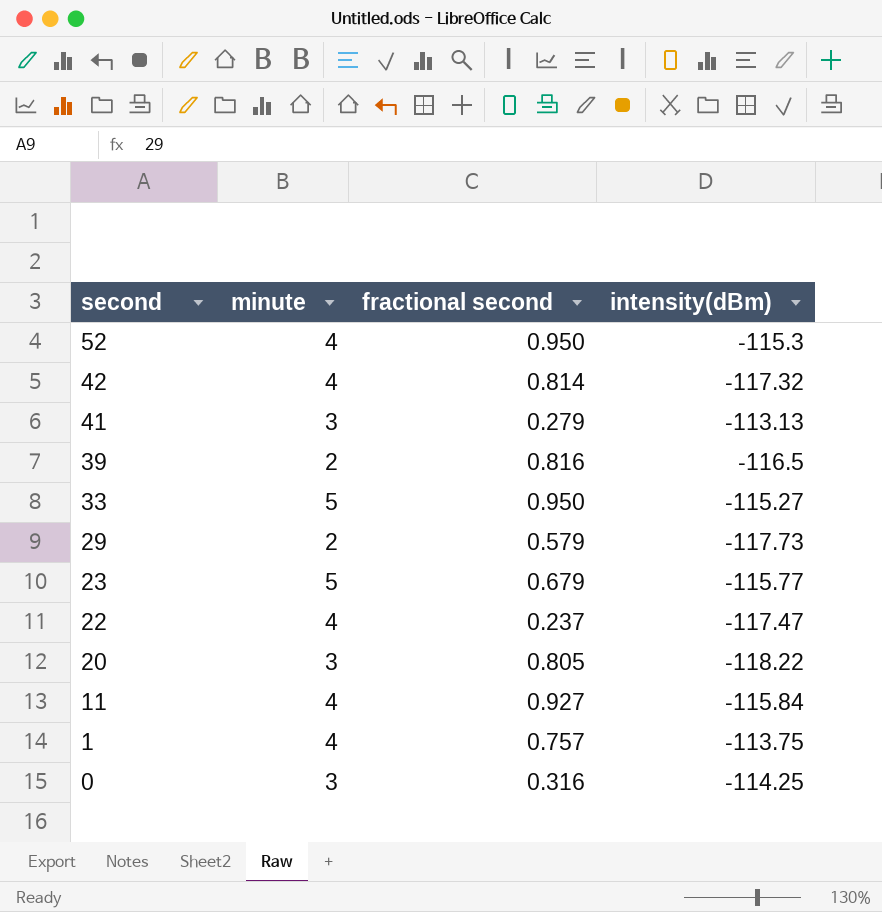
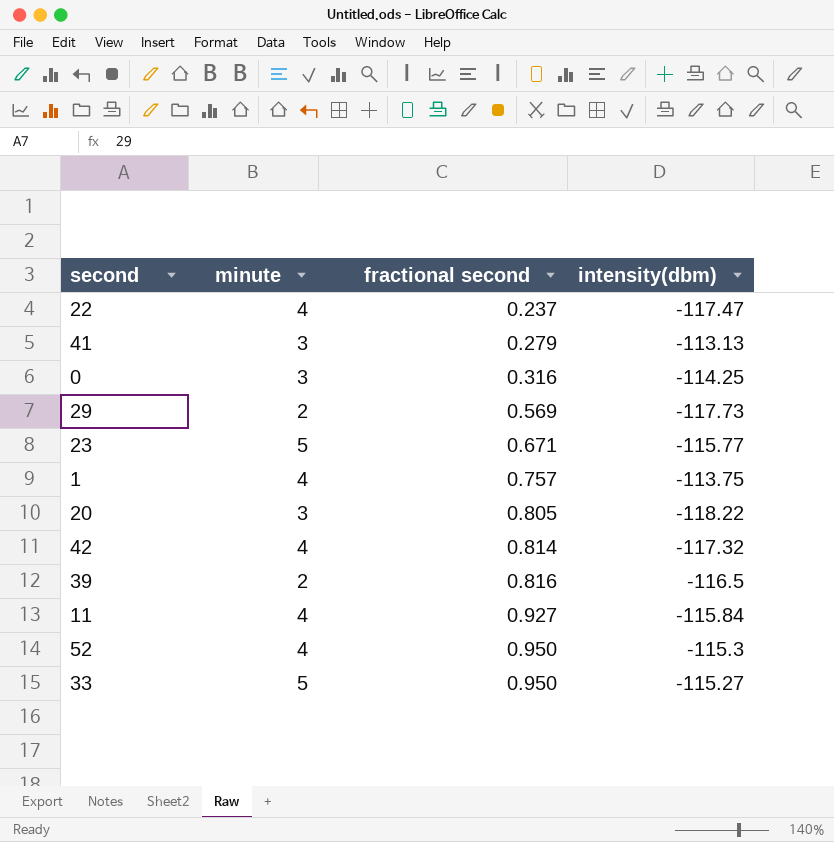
row order: second descending -> fractional second ascending
column name: intensity(dBm) -> intensity(dbm)
29 | fractional second: 0.579 -> 0.569
23 | fractional second: 0.679 -> 0.671

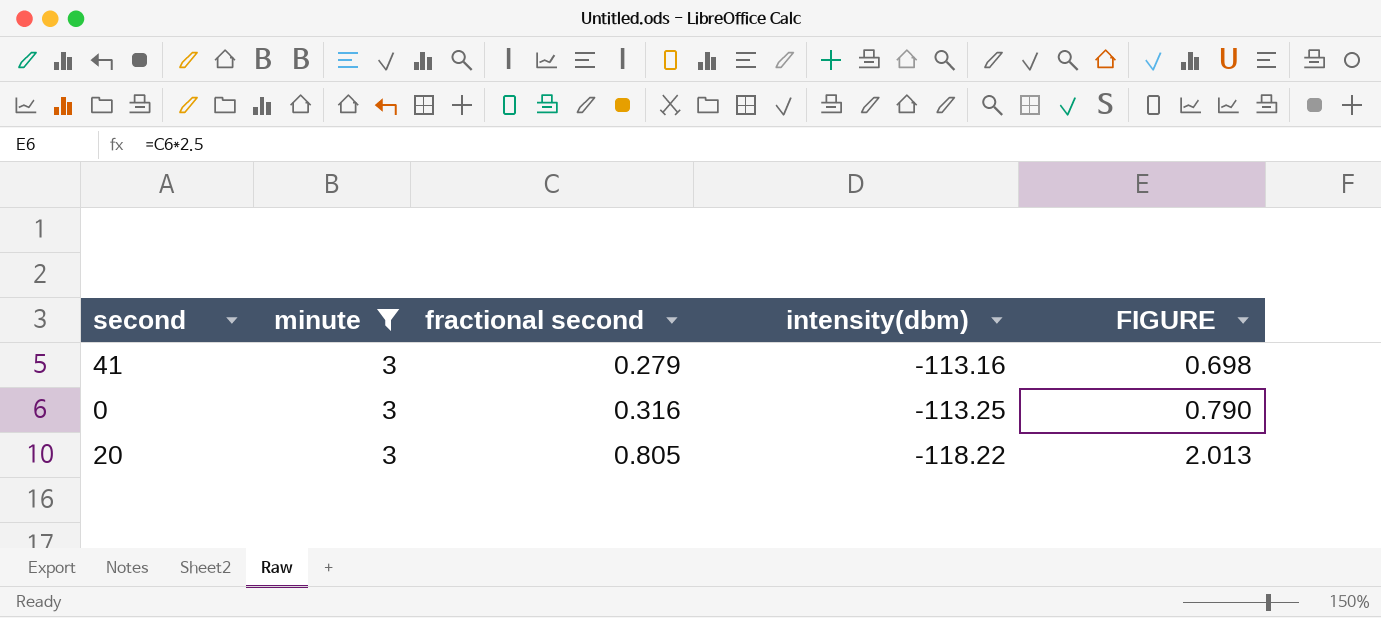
filter: none -> minute = 3
column FIGURE | formula: none -> [fractional second] * 2.5
41 | intensity(dbm): -113.13 -> -113.16
0 | intensity(dbm): -114.25 -> -113.25

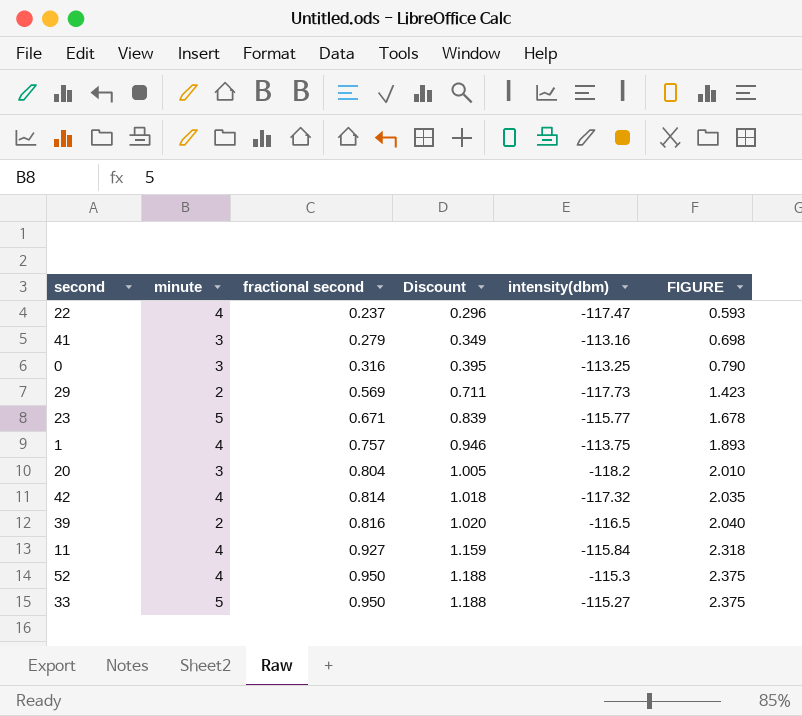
filter: minute = 3 -> none
column Discount | formula: none -> [fractional second] * 1.25
20 | fractional second: 0.805 -> 0.804
20 | intensity(dbm): -118.22 -> -118.2
20 | FIGURE: 2.013 -> 2.010

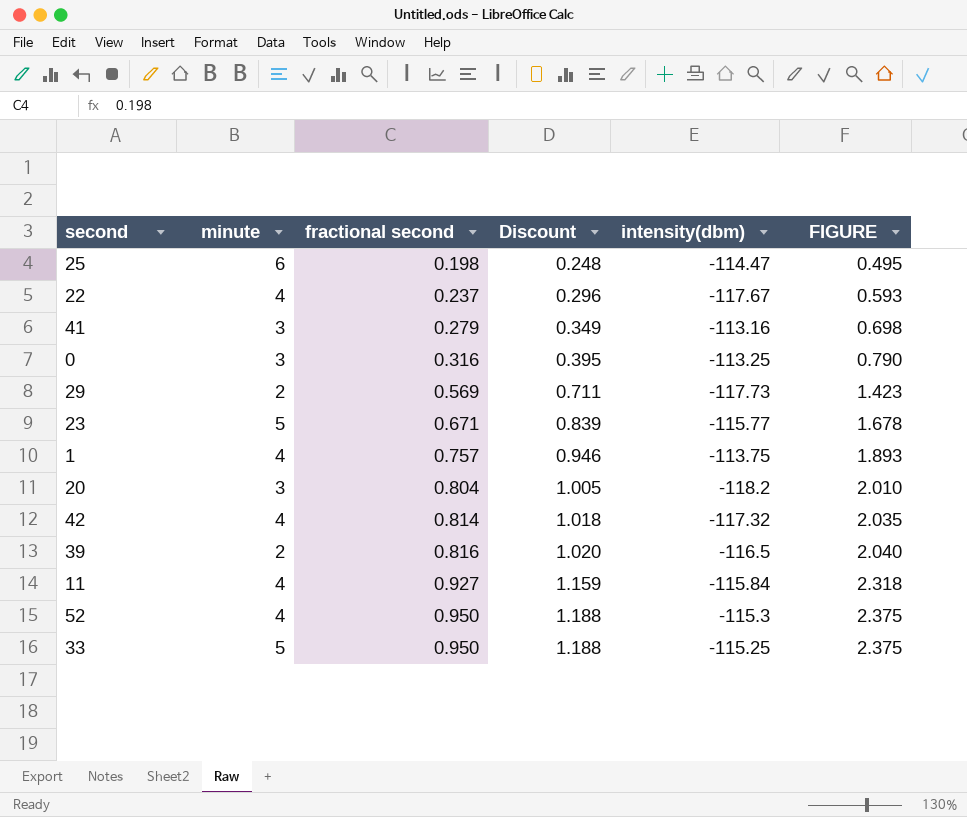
row 25: none -> 6 | 0.198 | 0.248 | -114.47 | 0.495
22 | intensity(dbm): -117.47 -> -117.67
33 | intensity(dbm): -115.27 -> -115.25

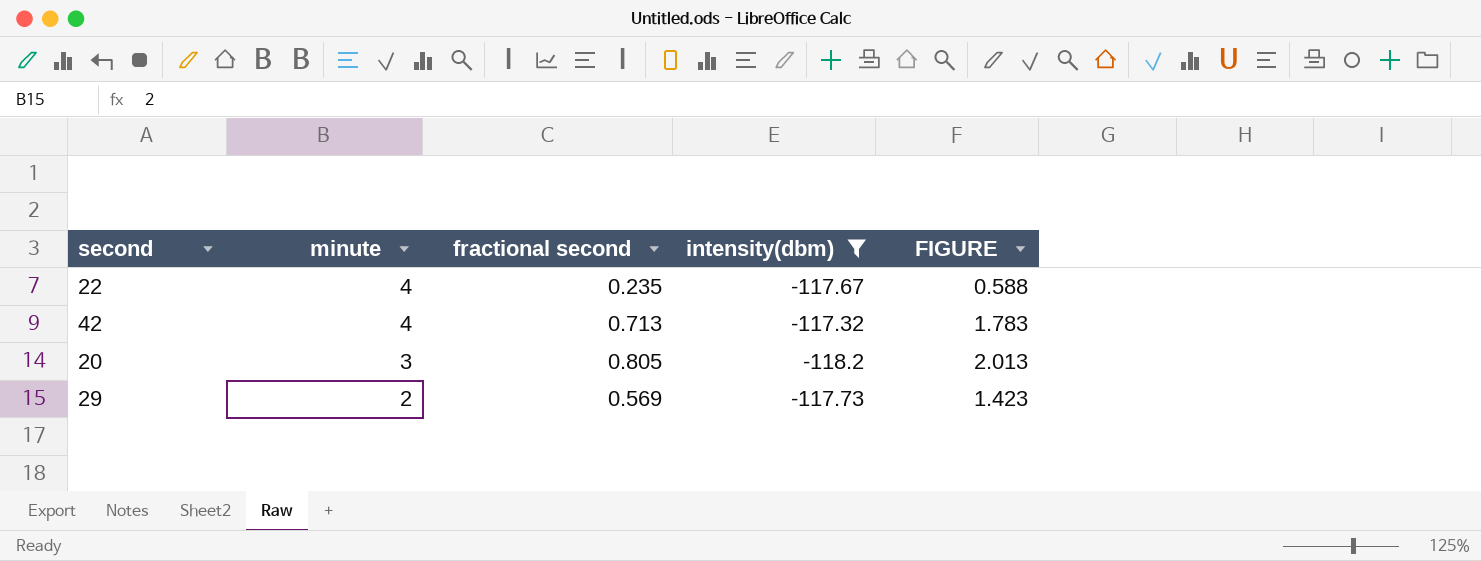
filter: none -> intensity(dbm) <= -117.32
row order: fractional second ascending -> minute descending
column Discount | formula: [fractional second] * 1.25 -> none
22 | fractional second: 0.237 -> 0.235
22 | FIGURE: 0.593 -> 0.588
42 | fractional second: 0.814 -> 0.713
42 | FIGURE: 2.035 -> 1.783
20 | fractional second: 0.804 -> 0.805
20 | FIGURE: 2.010 -> 2.013

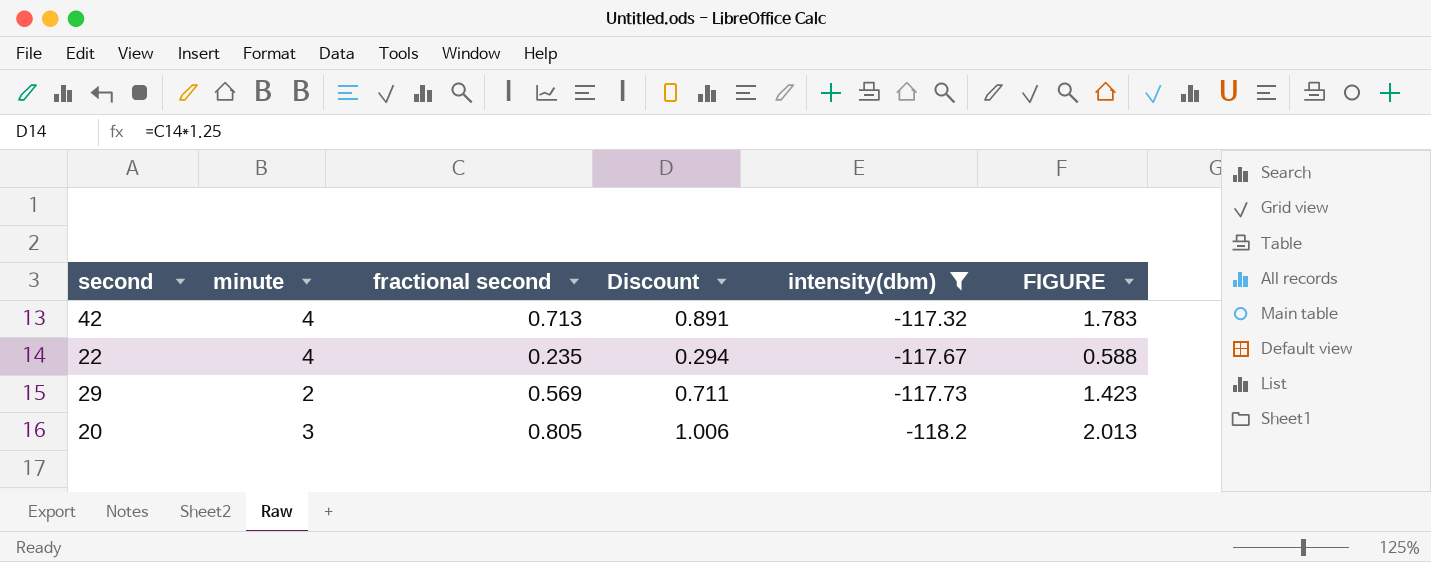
row order: minute descending -> intensity(dbm) descending
column Discount | formula: none -> [fractional second] * 1.25

